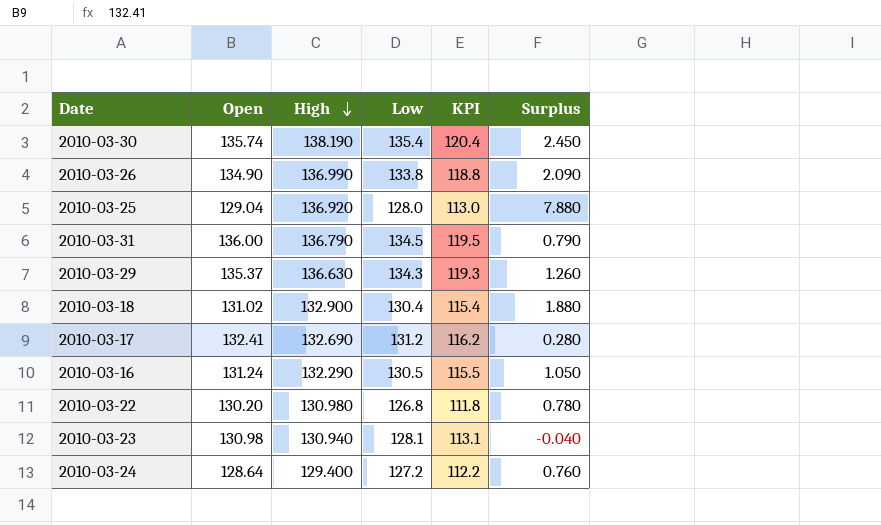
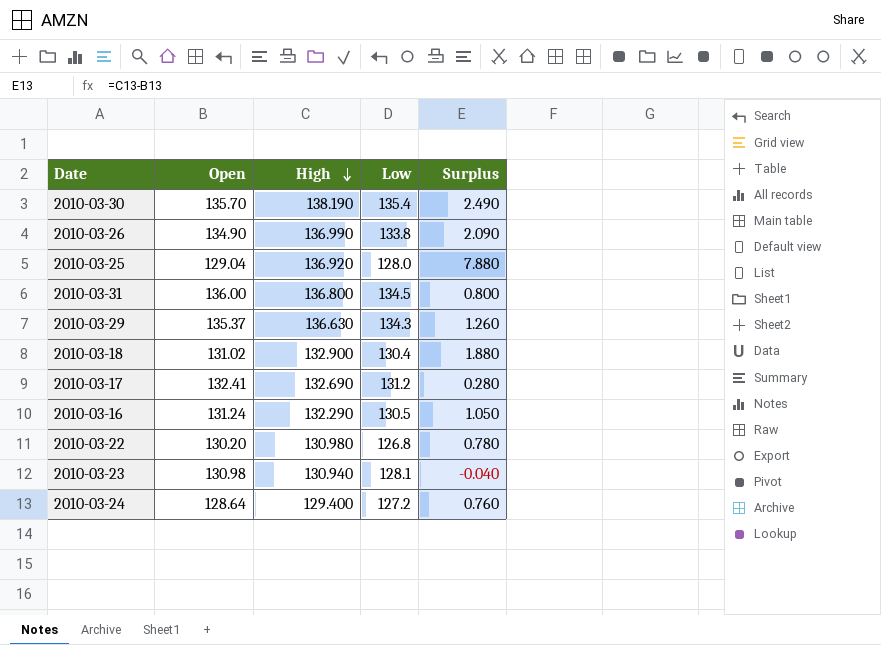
column KPI | formula: [Low] - 15 -> none
2010-03-30 | Open: 135.74 -> 135.70
2010-03-30 | Surplus: 2.450 -> 2.490
2010-03-31 | High: 136.790 -> 136.800
2010-03-31 | Surplus: 0.790 -> 0.800

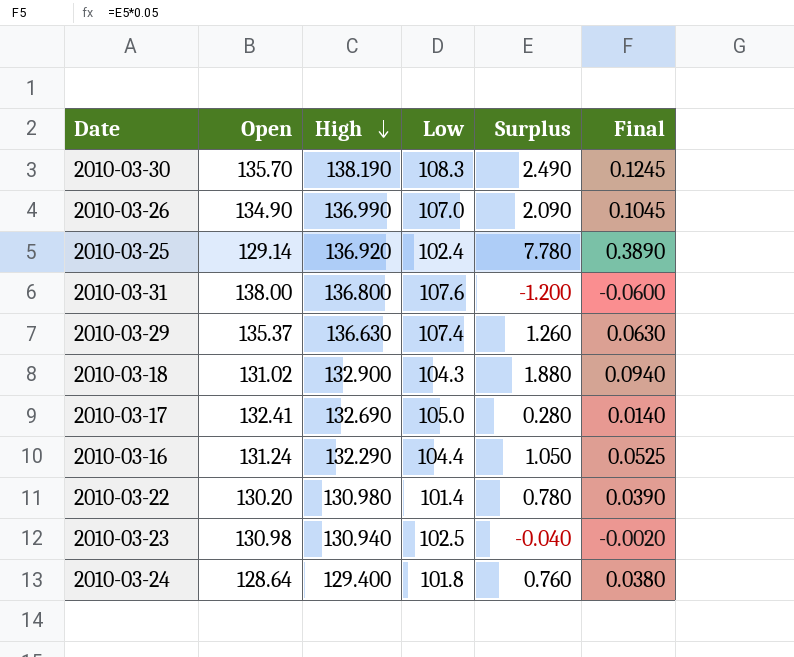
column Final | formula: none -> [Surplus] * 0.05
2010-03-30 | Low: 135.4 -> 108.3
2010-03-26 | Low: 133.8 -> 107.0
2010-03-25 | Open: 129.04 -> 129.14
2010-03-25 | Low: 128.0 -> 102.4
2010-03-25 | Surplus: 7.880 -> 7.780
2010-03-31 | Open: 136.00 -> 138.00
2010-03-31 | Low: 134.5 -> 107.6
2010-03-31 | Surplus: 0.800 -> -1.200
2010-03-29 | Low: 134.3 -> 107.4
2010-03-18 | Low: 130.4 -> 104.3
2010-03-17 | Low: 131.2 -> 105.0
2010-03-16 | Low: 130.5 -> 104.4
2010-03-22 | Low: 126.8 -> 101.4
2010-03-23 | Low: 128.1 -> 102.5
2010-03-24 | Low: 127.2 -> 101.8

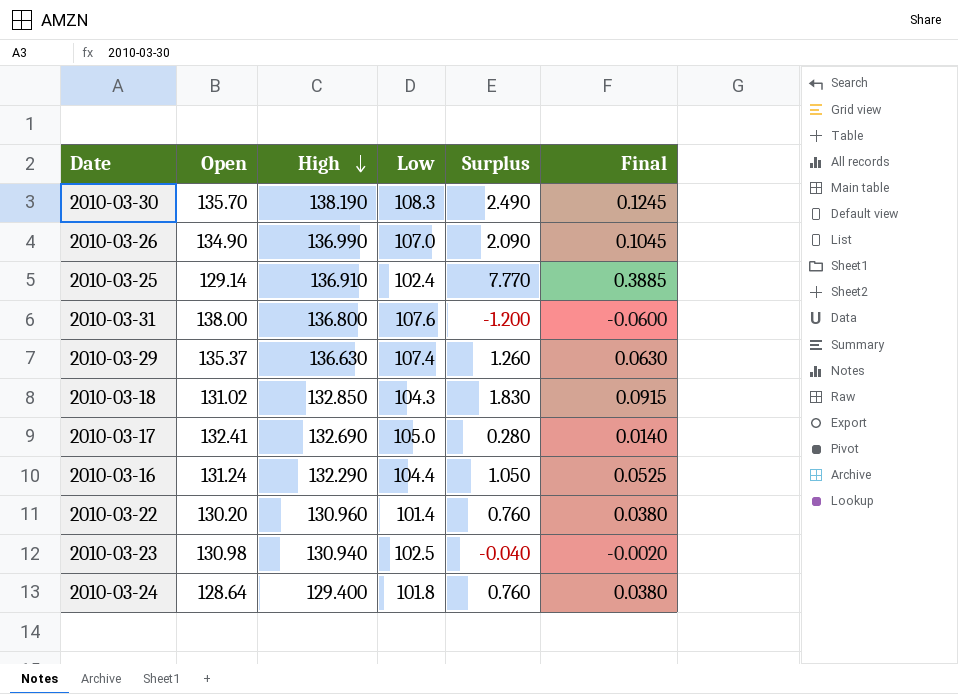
2010-03-25 | High: 136.920 -> 136.910
2010-03-25 | Surplus: 7.780 -> 7.770
2010-03-25 | Final: 0.3890 -> 0.3885
2010-03-18 | High: 132.900 -> 132.850
2010-03-18 | Surplus: 1.880 -> 1.830
2010-03-18 | Final: 0.0940 -> 0.0915
2010-03-22 | High: 130.980 -> 130.960
2010-03-22 | Surplus: 0.780 -> 0.760
2010-03-22 | Final: 0.0390 -> 0.0380

